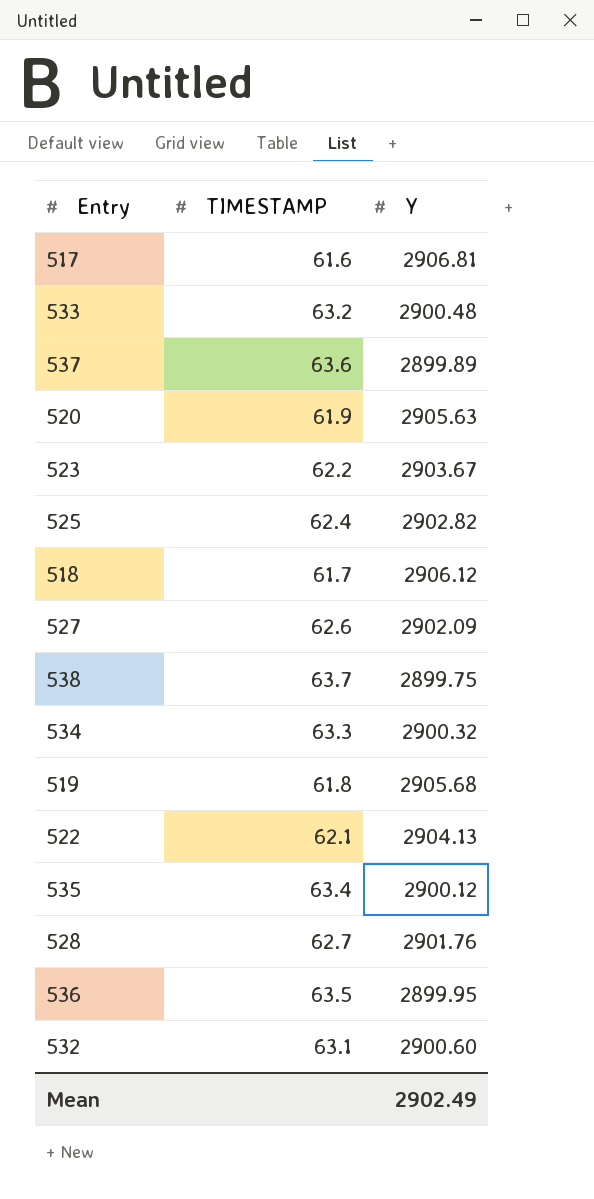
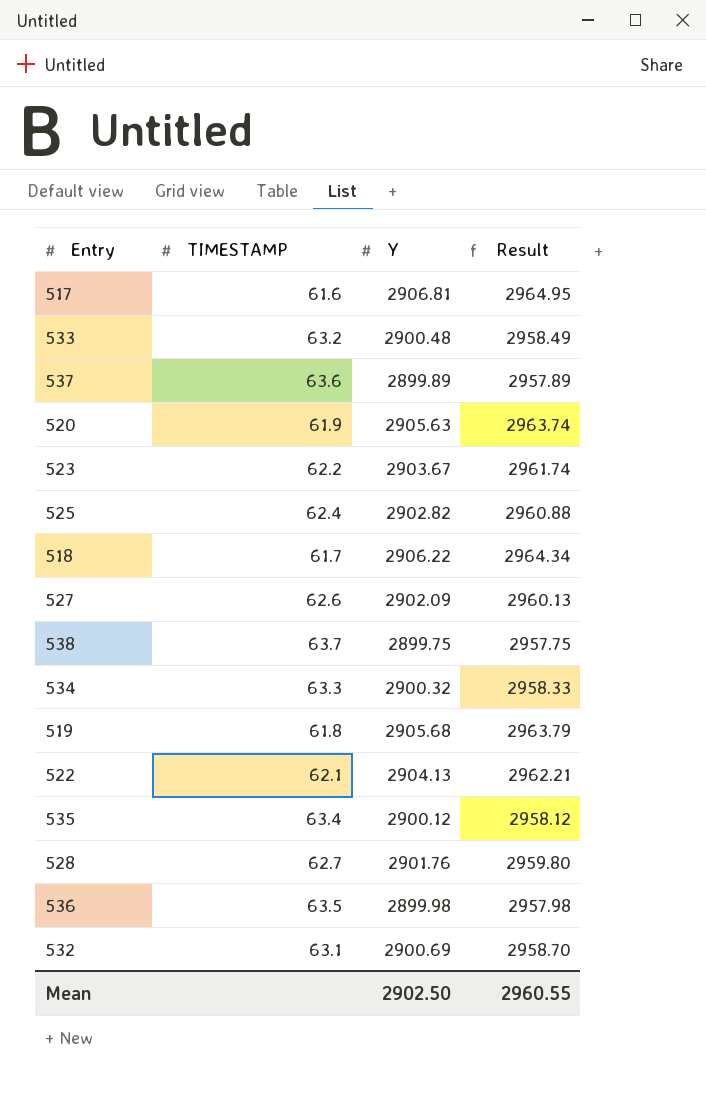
column Result | formula: none -> [Y] * 1.02
518 | Y: 2906.12 -> 2906.22
536 | Y: 2899.95 -> 2899.98
532 | Y: 2900.60 -> 2900.69
Mean | Y: 2902.49 -> 2902.50

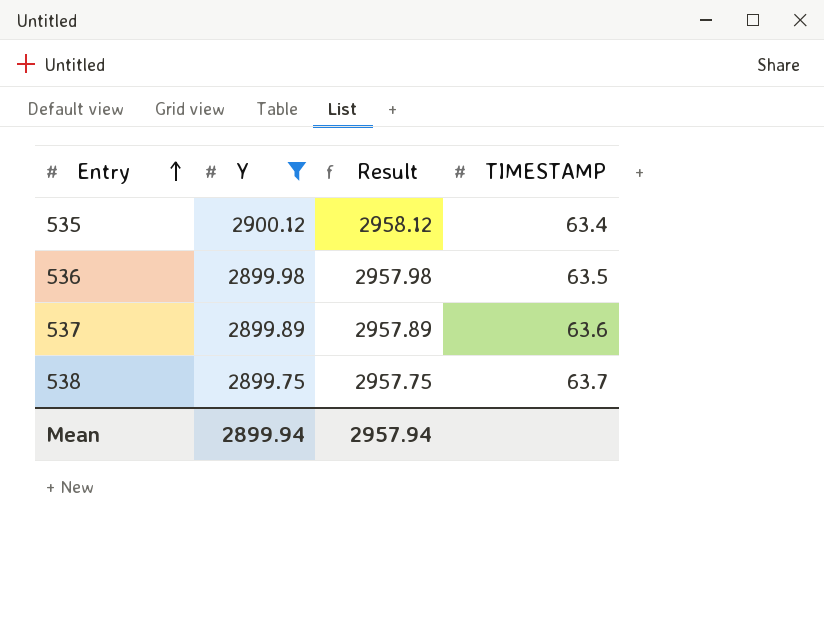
filter: none -> Y <= 2900.12
row order: none -> Entry ascending
column TIMESTAMP | position: 2 -> 4
Mean | Y: 2902.50 -> 2899.94
Mean | Result: 2960.55 -> 2957.94

